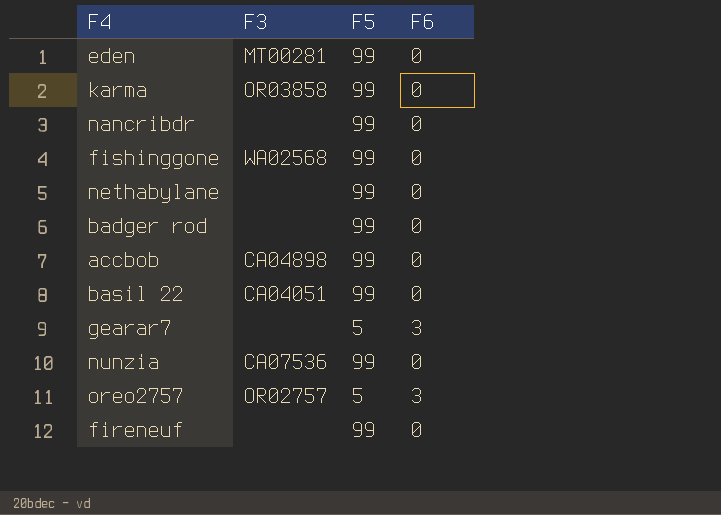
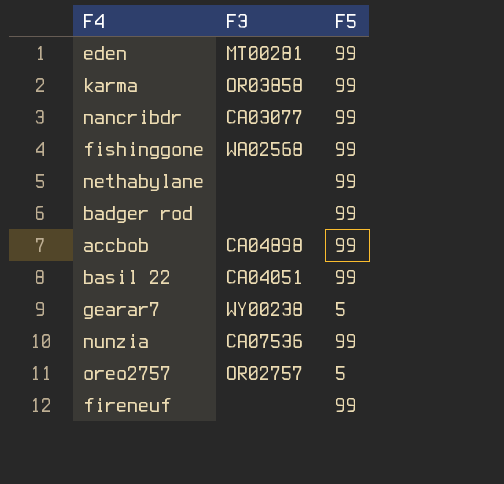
column F6 | position: 4 -> none
nancribdr | F3: none -> CA03077
gearar7 | F3: none -> WY00238

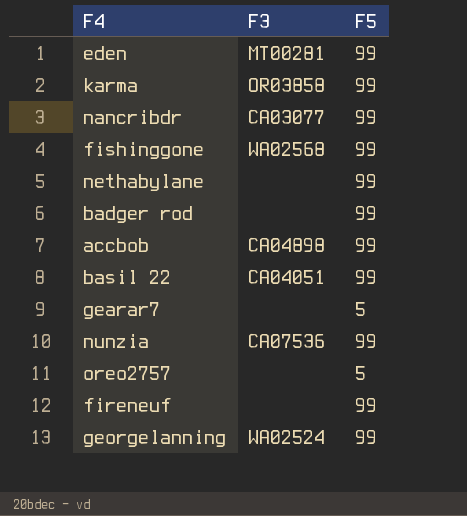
gearar7 | F3: WY00238 -> none
oreo2757 | F3: OR02757 -> none
row georgelanning: none -> WA02524 | 99

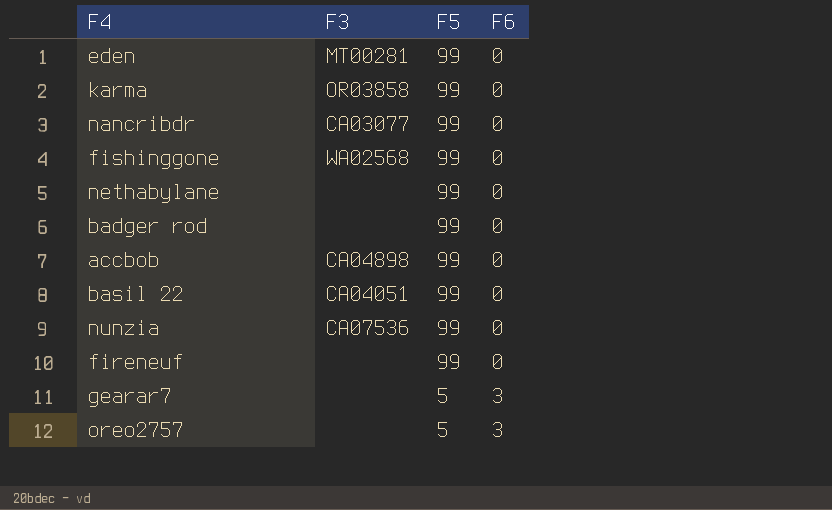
row order: none -> F5 descending
column F6 | position: none -> 4
row georgelanning: WA02524 | 99 -> none

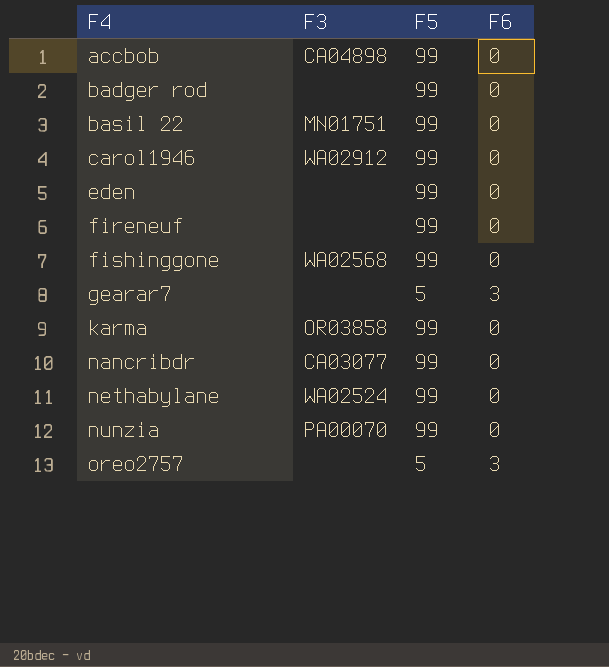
row order: F5 descending -> F4 ascending
basil 22 | F3: CA04051 -> MN01751
row carol1946: none -> WA02912 | 99 | 0
eden | F3: MT00281 -> none
nethabylane | F3: none -> WA02524
nunzia | F3: CA07536 -> PA00070

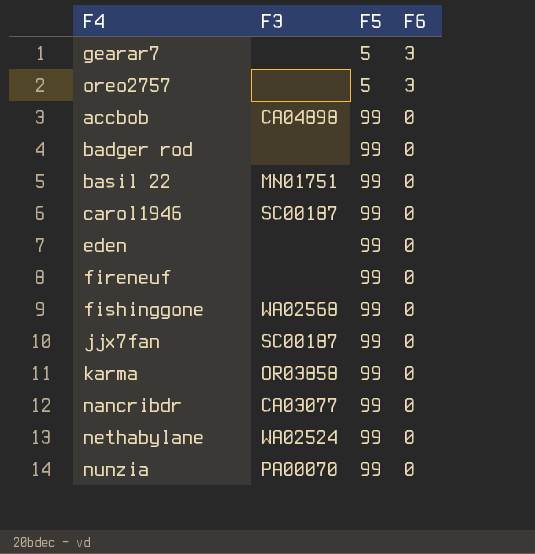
row order: F4 ascending -> F5 ascending
carol1946 | F3: WA02912 -> SC00187
row jjx7fan: none -> SC00187 | 99 | 0

